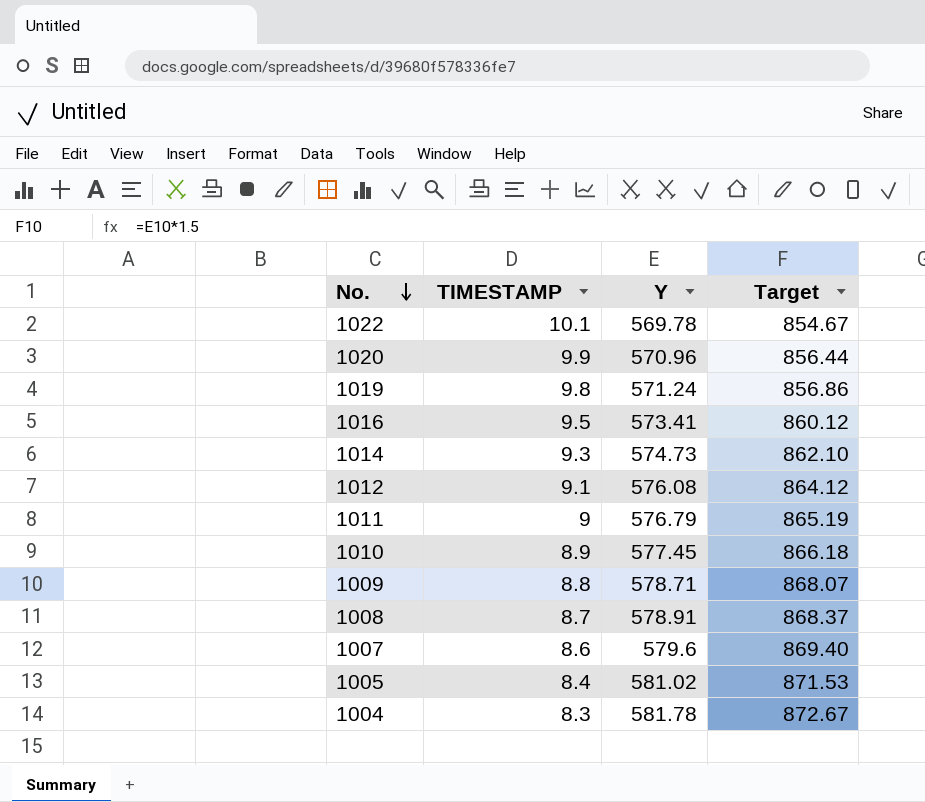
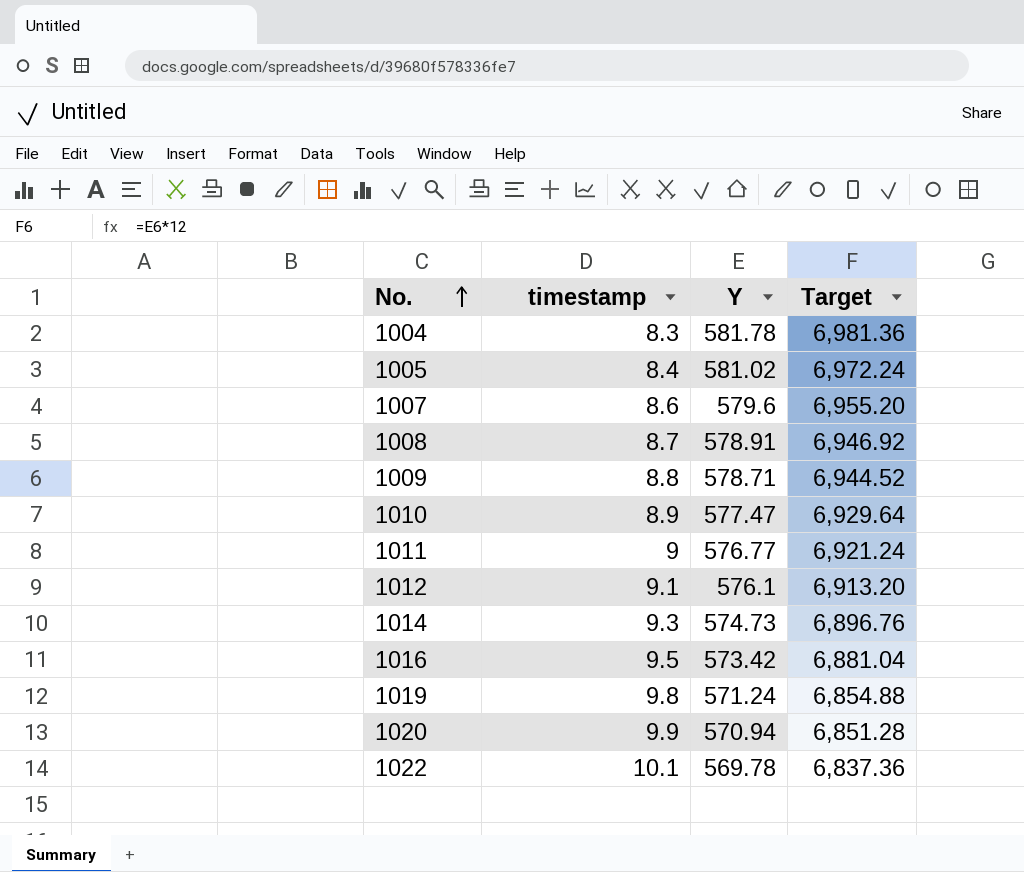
row order: No. descending -> No. ascending
column name: TIMESTAMP -> timestamp
column Target | formula: [Y] * 1.5 -> [Y] * 12
1010 | Y: 577.45 -> 577.47
1011 | Y: 576.79 -> 576.77
1012 | Y: 576.08 -> 576.1
1016 | Y: 573.41 -> 573.42
1020 | Y: 570.96 -> 570.94

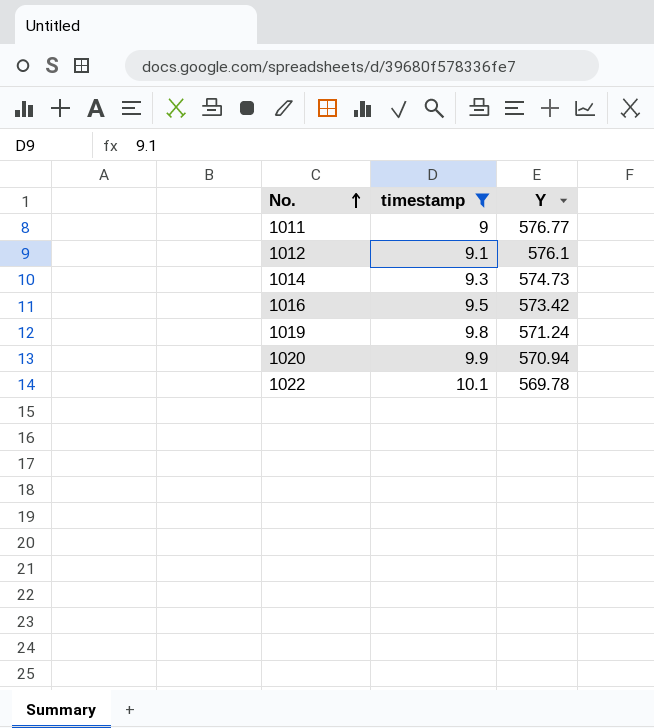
filter: none -> timestamp >= 9
column Target | formula: [Y] * 12 -> none

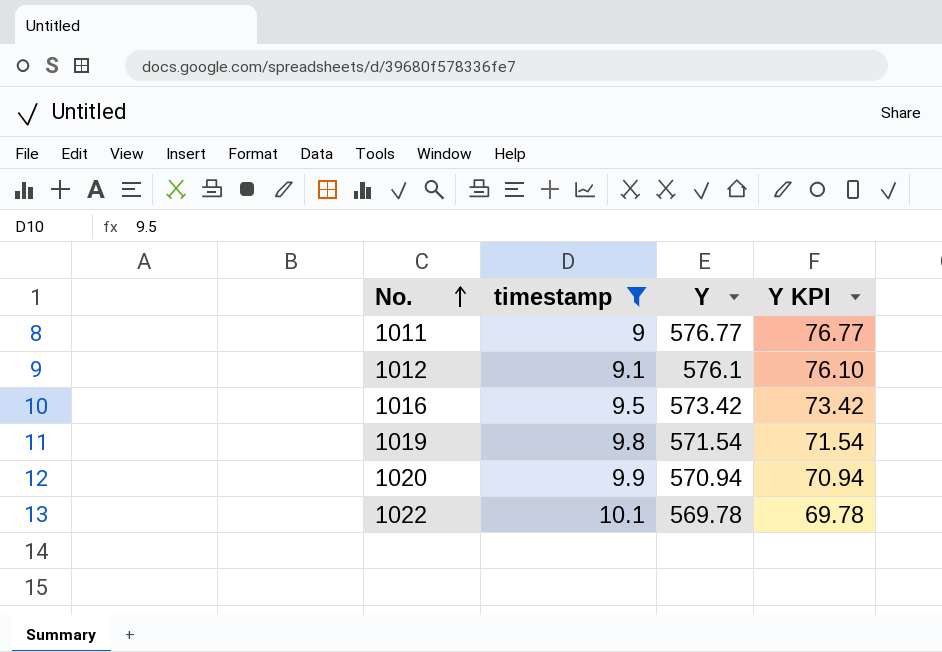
column Y KPI | formula: none -> [Y] - 500
row 1014: 9.3 | 574.73 -> none
1019 | Y: 571.24 -> 571.54

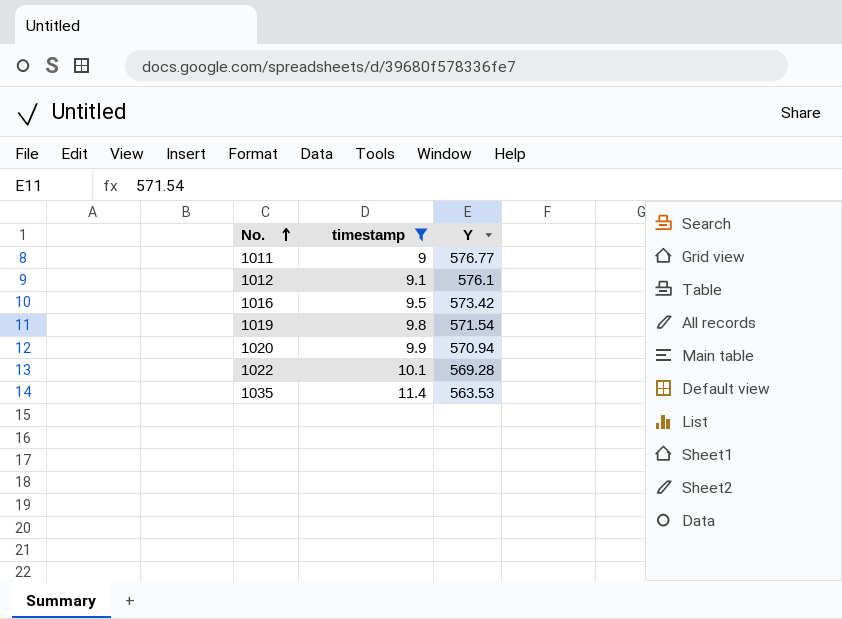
column Y KPI | formula: [Y] - 500 -> none
1022 | Y: 569.78 -> 569.28
row 1035: none -> 11.4 | 563.53

